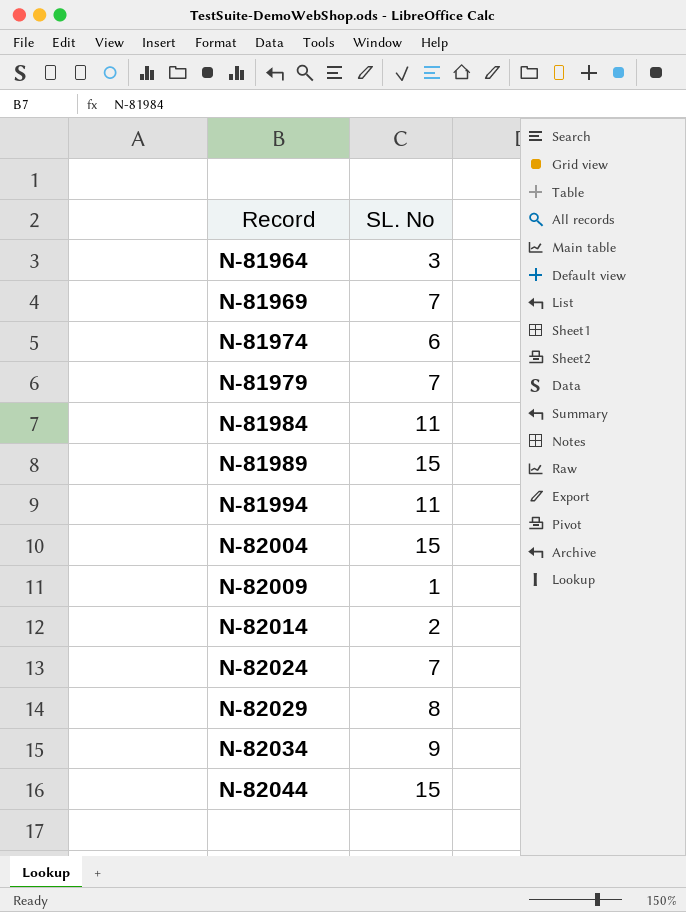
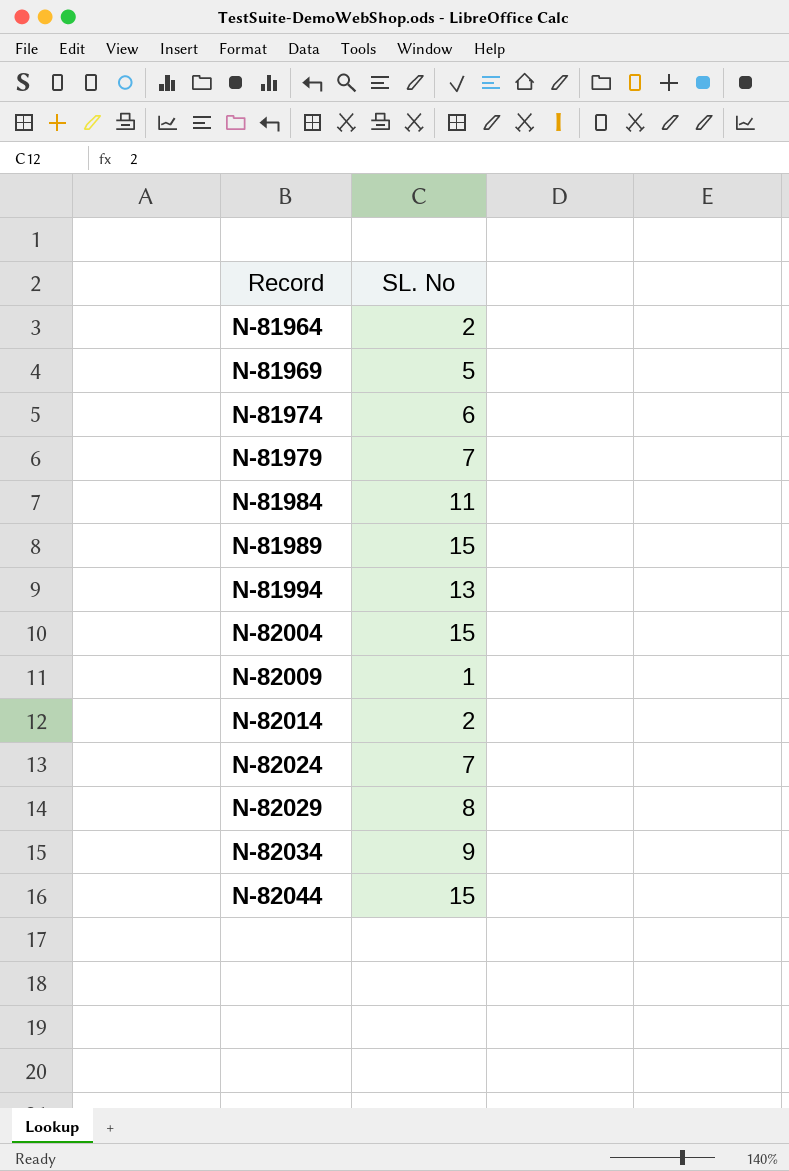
N-81964 | SL. No: 3 -> 2
N-81969 | SL. No: 7 -> 5
N-81994 | SL. No: 11 -> 13

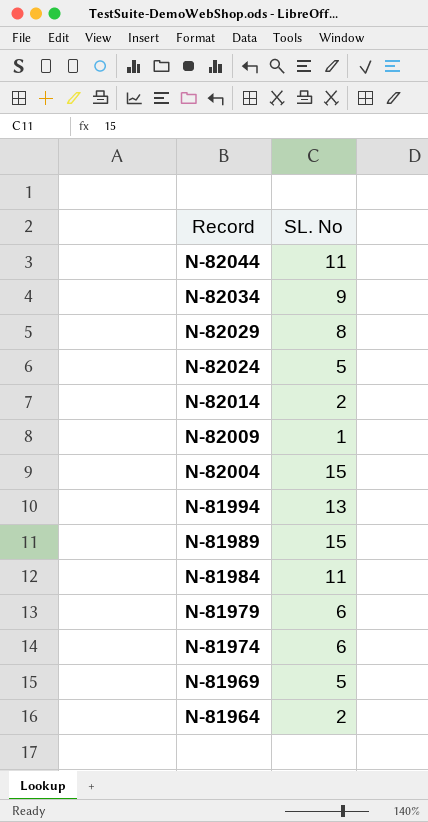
row order: Record ascending -> Record descending
N-82044 | SL. No: 15 -> 11
N-82024 | SL. No: 7 -> 5
N-81979 | SL. No: 7 -> 6

